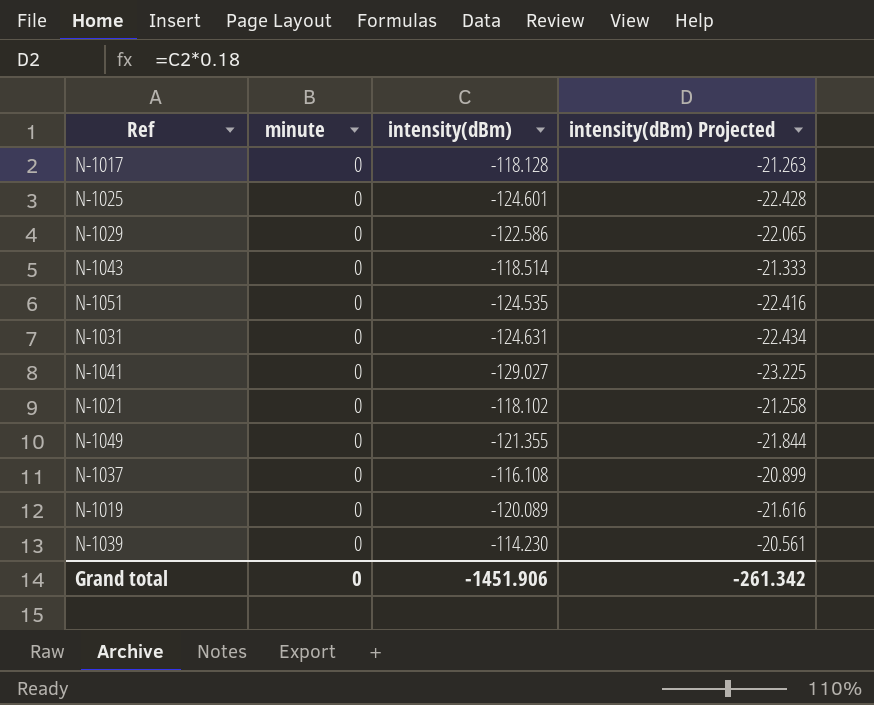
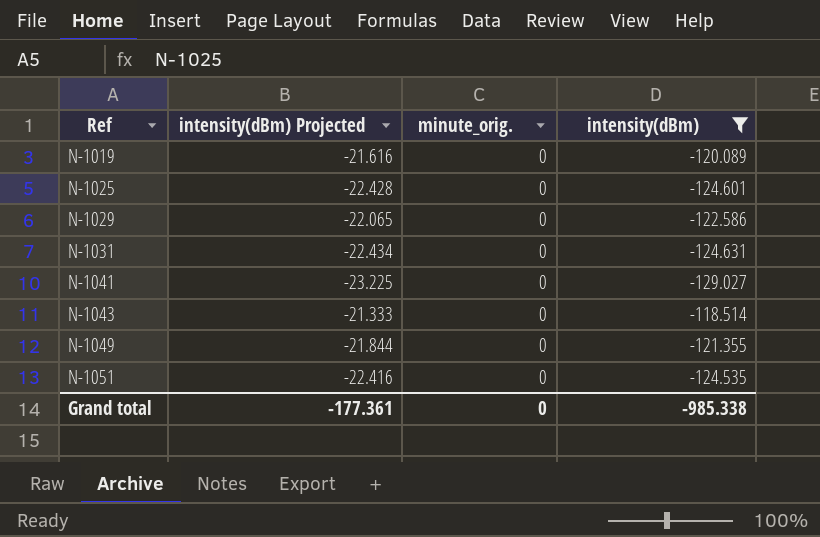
filter: none -> intensity(dBm) <= -118.514
row order: none -> Ref ascending
column intensity(dBm) Projected | position: 4 -> 2
column name: minute -> minute_orig.
Grand total | intensity(dBm) Projected: -261.342 -> -177.361
Grand total | intensity(dBm): -1451.906 -> -985.338

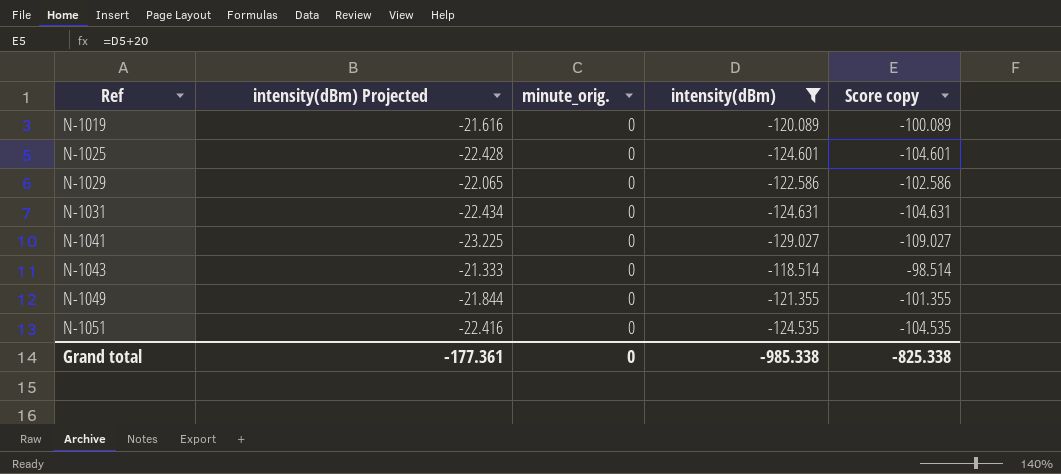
column Score copy | formula: none -> [intensity(dBm)] + 20

